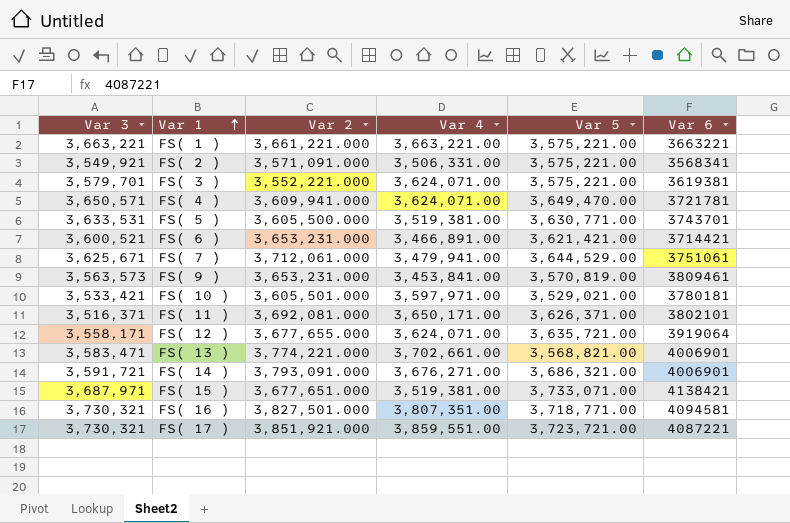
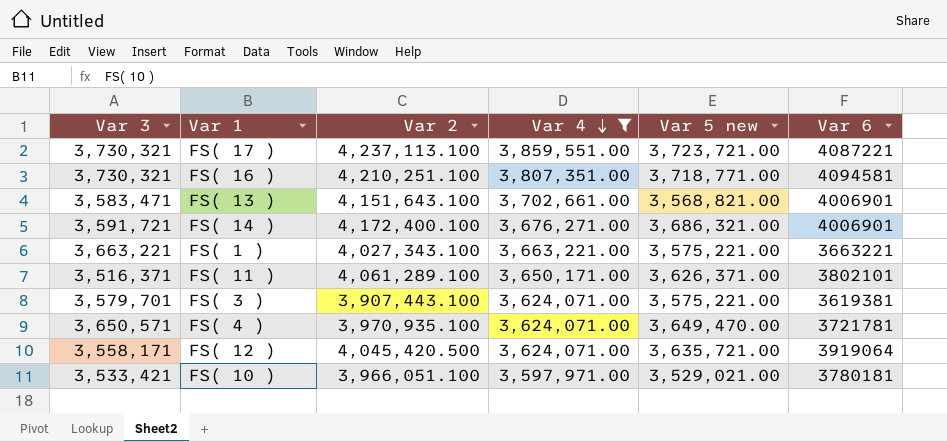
filter: none -> Var 4 >= 3,597,971.00
row order: Var 1 ascending -> Var 4 descending
column name: Var 5 -> Var 5 new
FS( 17 ) | Var 2: 3,851,921.000 -> 4,237,113.100
FS( 16 ) | Var 2: 3,827,501.000 -> 4,210,251.100
FS( 13 ) | Var 2: 3,774,221.000 -> 4,151,643.100
FS( 14 ) | Var 2: 3,793,091.000 -> 4,172,400.100
FS( 1 ) | Var 2: 3,661,221.000 -> 4,027,343.100
FS( 11 ) | Var 2: 3,692,081.000 -> 4,061,289.100
FS( 3 ) | Var 2: 3,552,221.000 -> 3,907,443.100
FS( 4 ) | Var 2: 3,609,941.000 -> 3,970,935.100
FS( 12 ) | Var 2: 3,677,655.000 -> 4,045,420.500
FS( 10 ) | Var 2: 3,605,501.000 -> 3,966,051.100

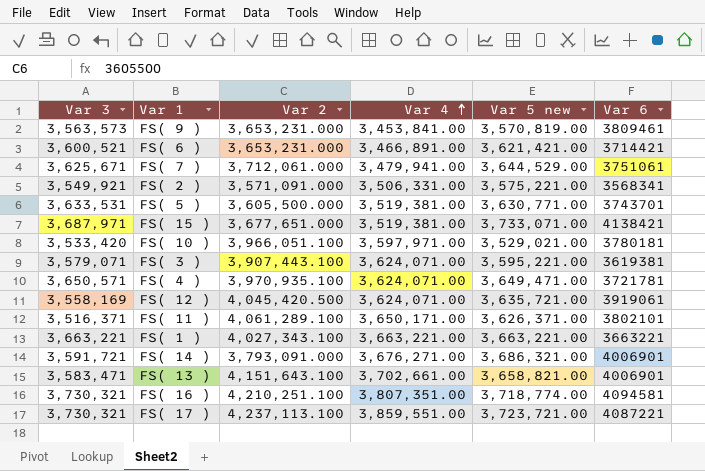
filter: Var 4 >= 3,597,971.00 -> none
row order: Var 4 descending -> Var 4 ascending
FS( 10 ) | Var 3: 3,533,421 -> 3,533,420
FS( 3 ) | Var 3: 3,579,701 -> 3,579,071
FS( 3 ) | Var 5 new: 3,575,221.00 -> 3,595,221.00
FS( 4 ) | Var 5 new: 3,649,470.00 -> 3,649,471.00
FS( 12 ) | Var 3: 3,558,171 -> 3,558,169
FS( 12 ) | Var 6: 3919064 -> 3919061
FS( 1 ) | Var 5 new: 3,575,221.00 -> 3,663,221.00
FS( 14 ) | Var 2: 4,172,400.100 -> 3,793,091.000
FS( 13 ) | Var 5 new: 3,568,821.00 -> 3,658,821.00
FS( 16 ) | Var 5 new: 3,718,771.00 -> 3,718,774.00

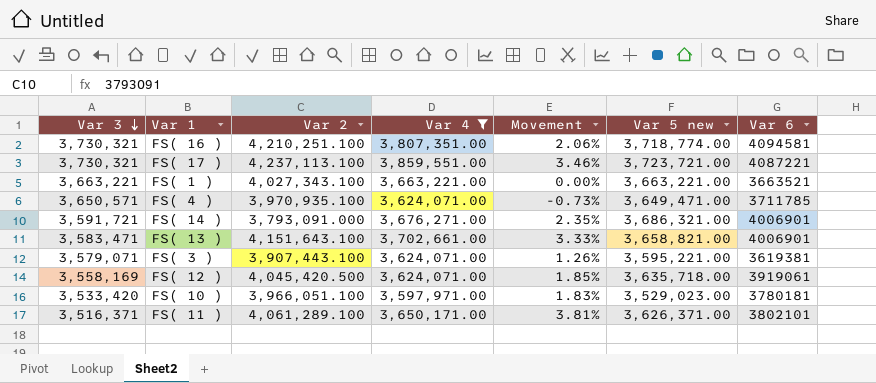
filter: none -> Var 4 >= 3,597,971.00
row order: Var 4 ascending -> Var 3 descending
column Movement | formula: none -> ([Var 4] - [Var 3]) / [Var 3]
FS( 1 ) | Var 6: 3663221 -> 3663521
FS( 4 ) | Var 6: 3721781 -> 3711785
FS( 12 ) | Var 5 new: 3,635,721.00 -> 3,635,718.00
FS( 10 ) | Var 5 new: 3,529,021.00 -> 3,529,023.00

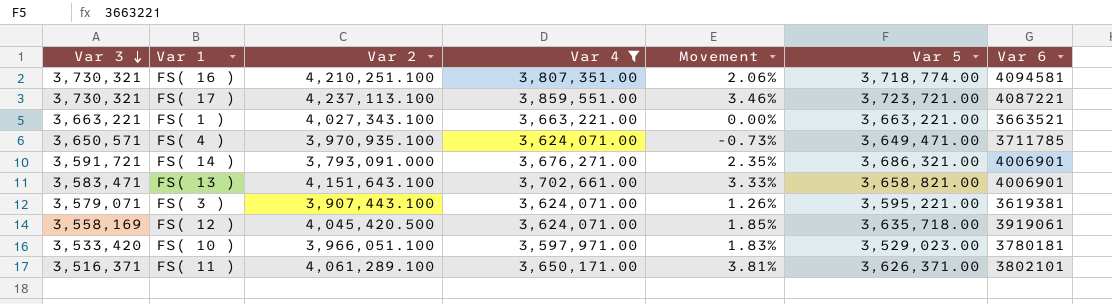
column name: Var 5 new -> Var 5

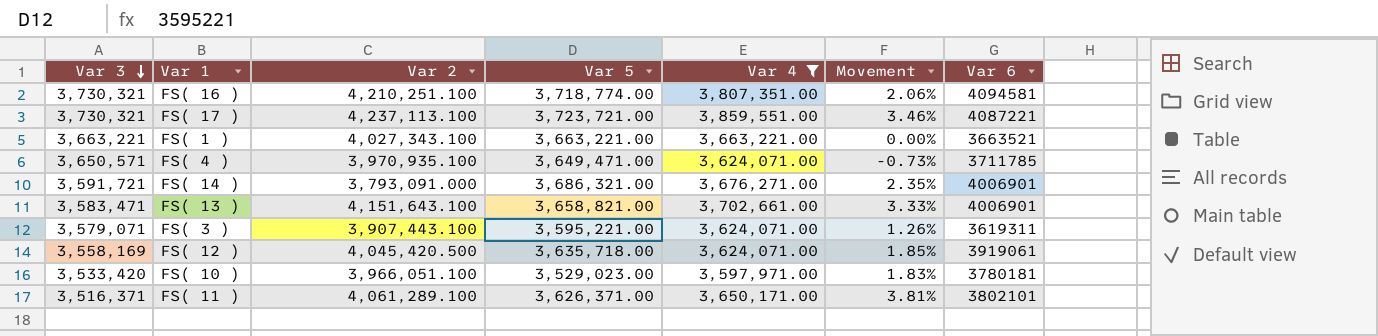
column Var 5 | position: 6 -> 4
FS( 3 ) | Var 6: 3619381 -> 3619311

